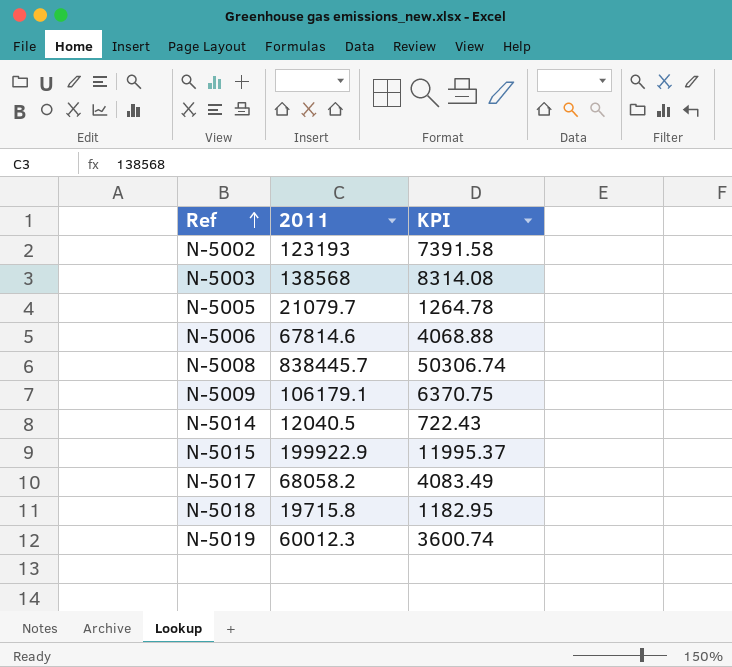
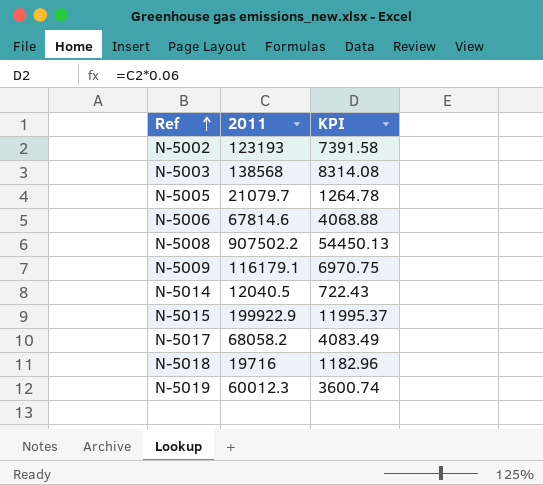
N-5008 | 2011: 838445.7 -> 907502.2
N-5008 | KPI: 50306.74 -> 54450.13
N-5009 | 2011: 106179.1 -> 116179.1
N-5009 | KPI: 6370.75 -> 6970.75
N-5018 | 2011: 19715.8 -> 19716
N-5018 | KPI: 1182.95 -> 1182.96

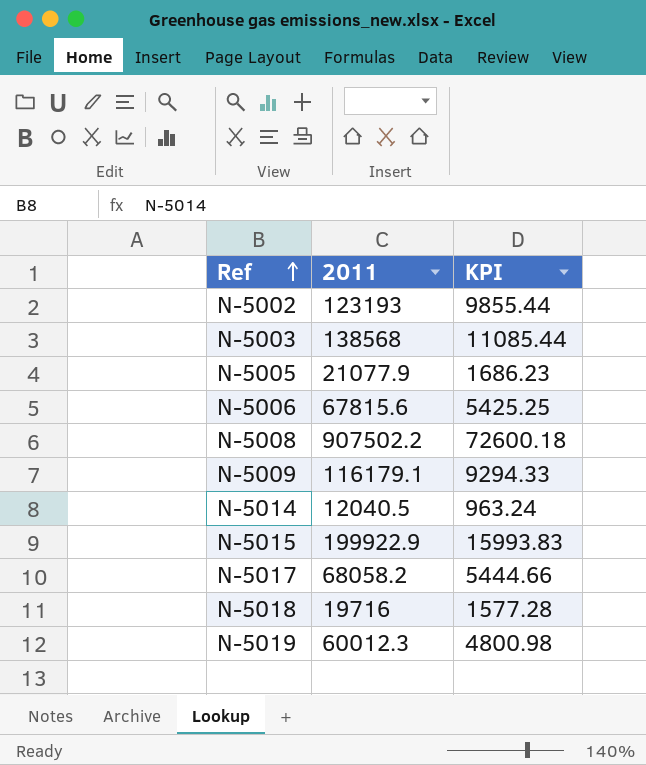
column KPI | formula: [2011] * 0.06 -> [2011] * 0.08
N-5005 | 2011: 21079.7 -> 21077.9
N-5006 | 2011: 67814.6 -> 67815.6

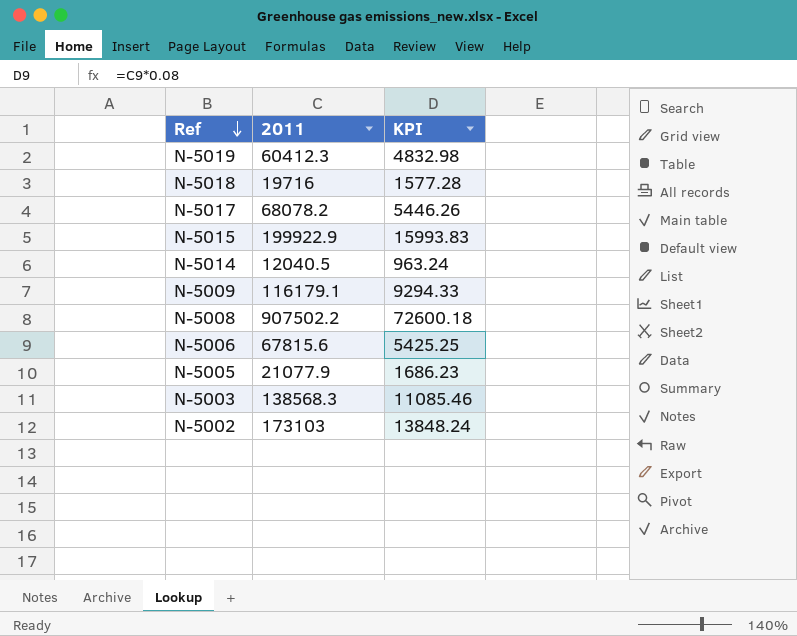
row order: Ref ascending -> Ref descending
N-5019 | 2011: 60012.3 -> 60412.3
N-5019 | KPI: 4800.98 -> 4832.98
N-5017 | 2011: 68058.2 -> 68078.2
N-5017 | KPI: 5444.66 -> 5446.26
N-5003 | 2011: 138568 -> 138568.3
N-5003 | KPI: 11085.44 -> 11085.46
N-5002 | 2011: 123193 -> 173103
N-5002 | KPI: 9855.44 -> 13848.24

